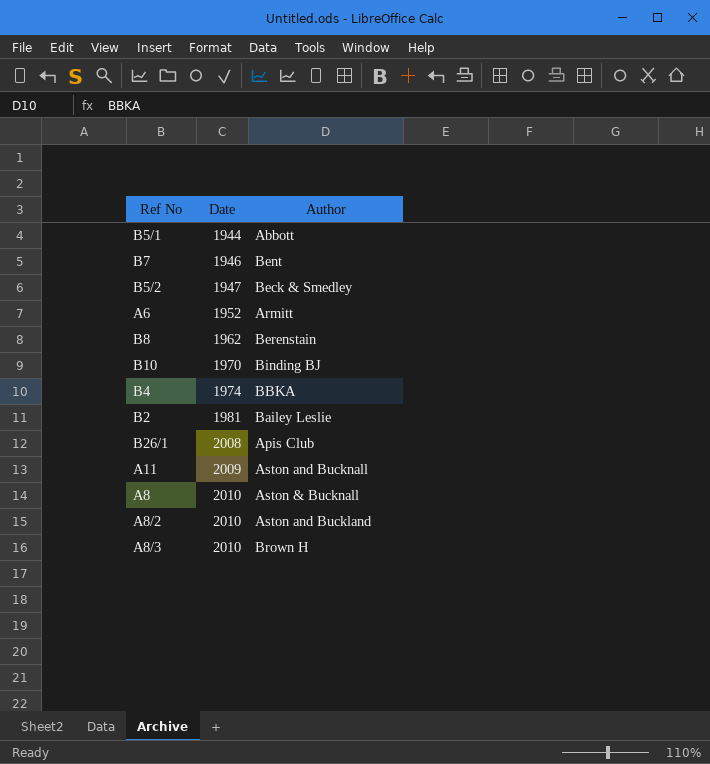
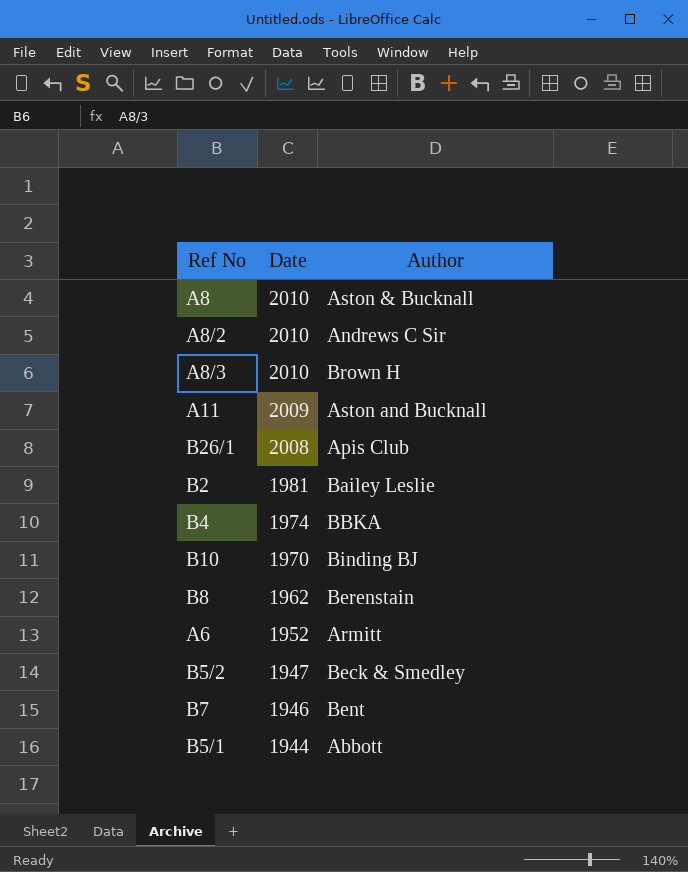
row order: Date ascending -> Date descending
A8/2 | Author: Aston and Buckland -> Andrews C Sir

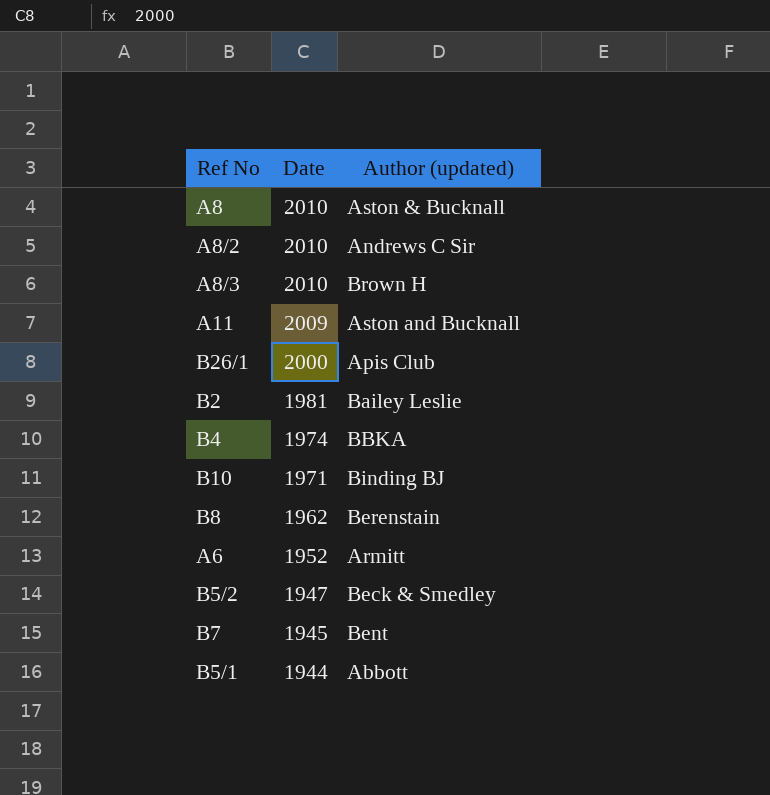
column name: Author -> Author (updated)
B26/1 | Date: 2008 -> 2000
B10 | Date: 1970 -> 1971
B7 | Date: 1946 -> 1945

